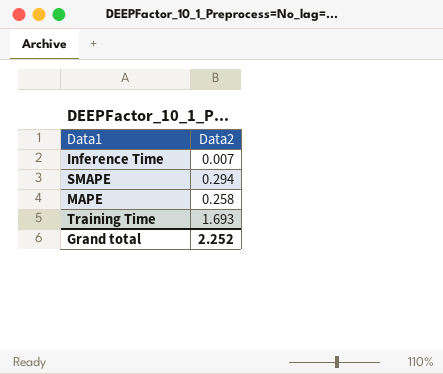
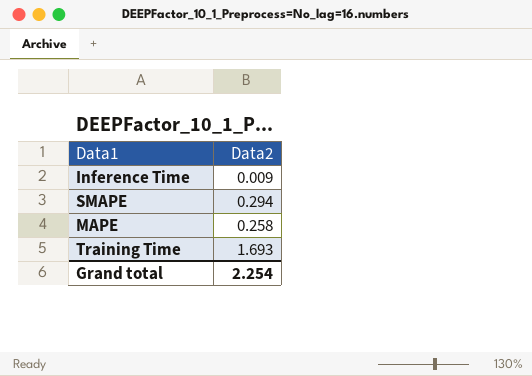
Inference Time | Data2: 0.007 -> 0.009
Grand total | Data2: 2.252 -> 2.254

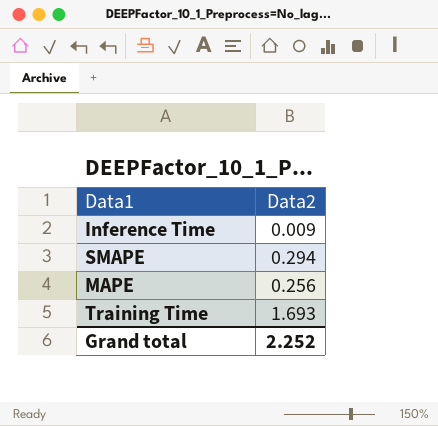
MAPE | Data2: 0.258 -> 0.256
Grand total | Data2: 2.254 -> 2.252

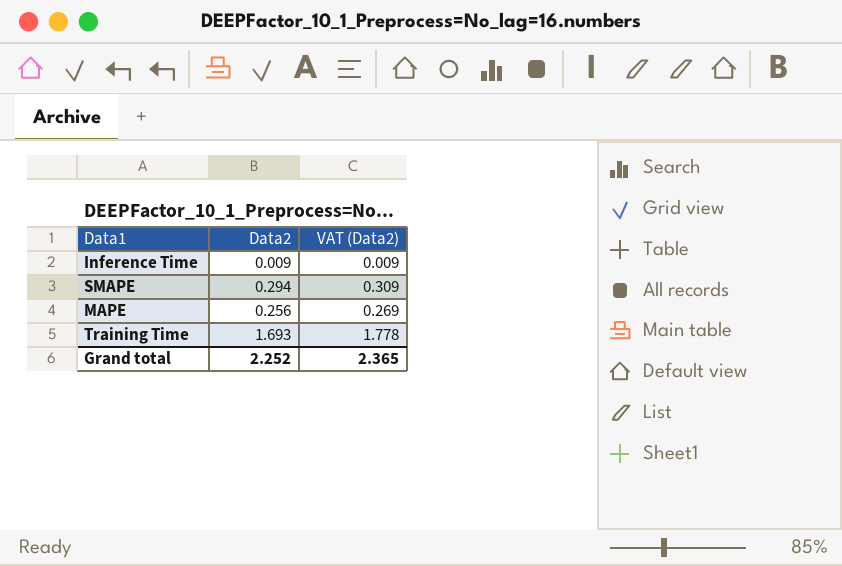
column VAT (Data2) | formula: none -> [Data2] * 1.05

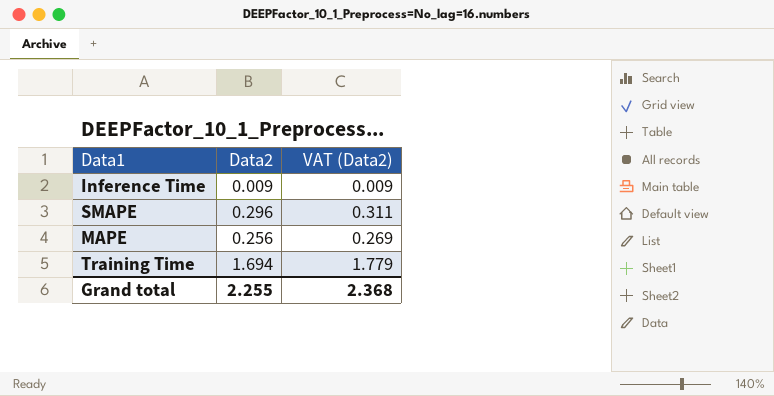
SMAPE | Data2: 0.294 -> 0.296
SMAPE | VAT (Data2): 0.309 -> 0.311
Training Time | Data2: 1.693 -> 1.694
Training Time | VAT (Data2): 1.778 -> 1.779
Grand total | Data2: 2.252 -> 2.255
Grand total | VAT (Data2): 2.365 -> 2.368

